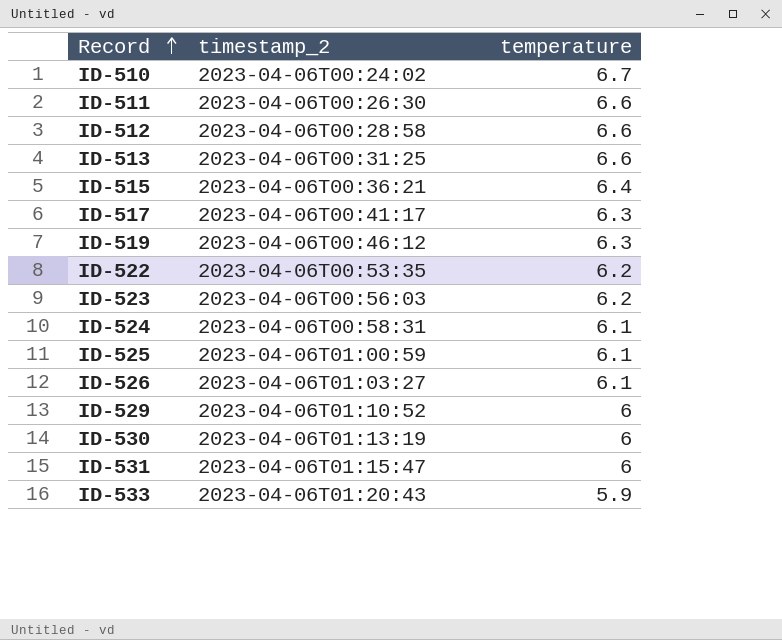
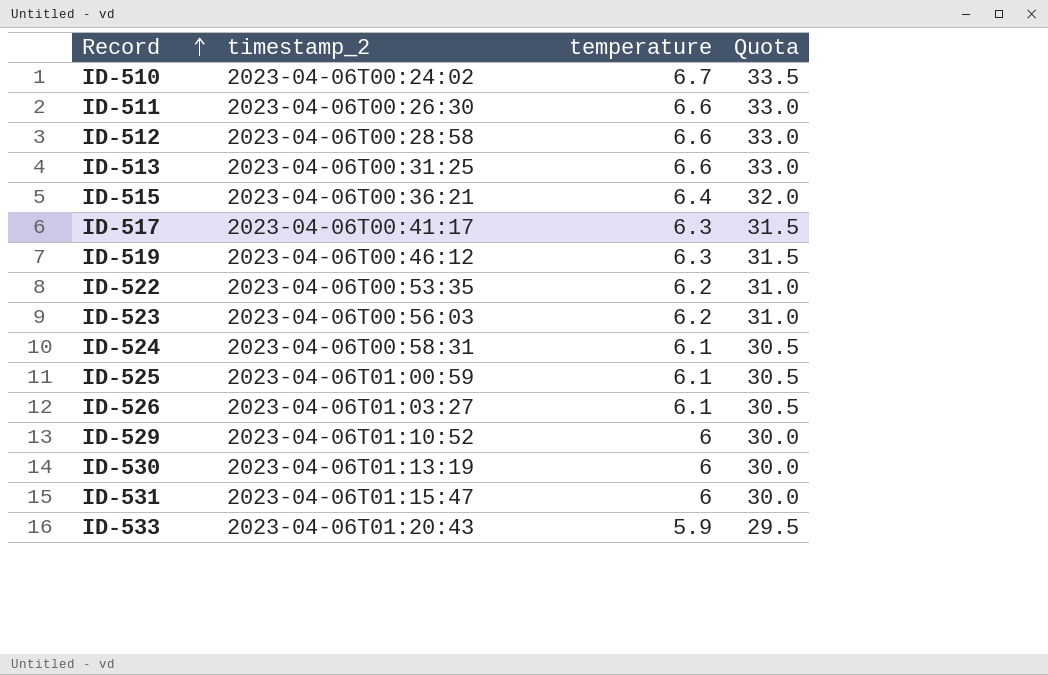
column Quota | formula: none -> [temperature] * 5

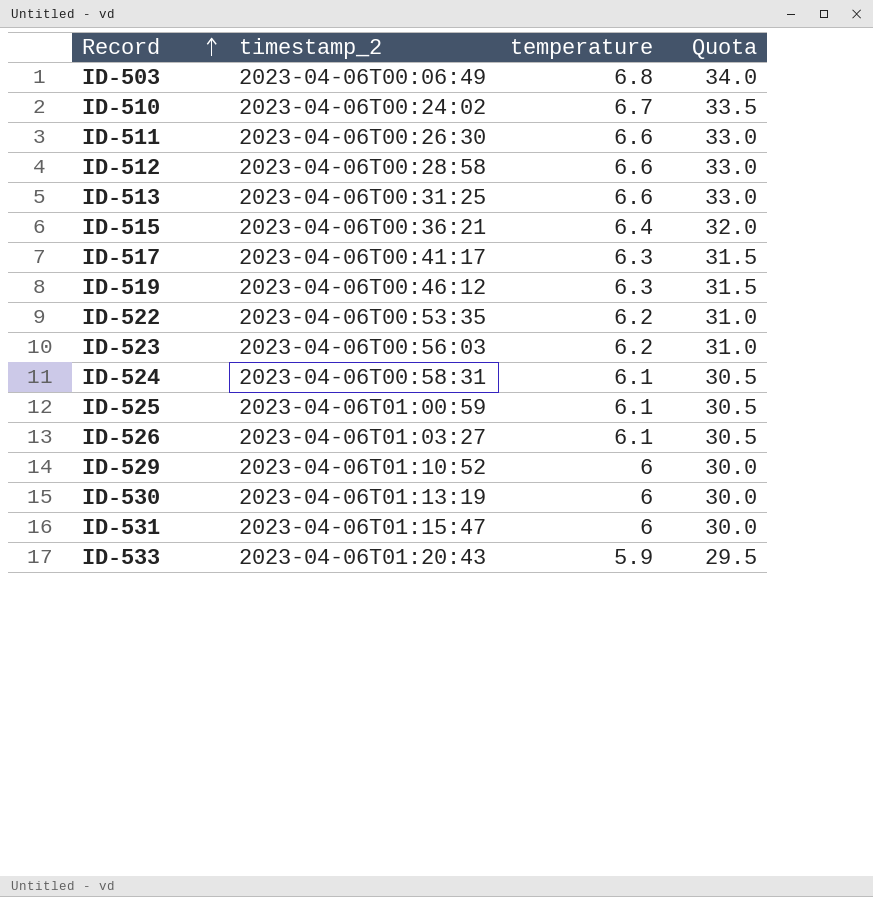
row ID-503: none -> 2023-04-06T00:06:49 | 6.8 | 34.0

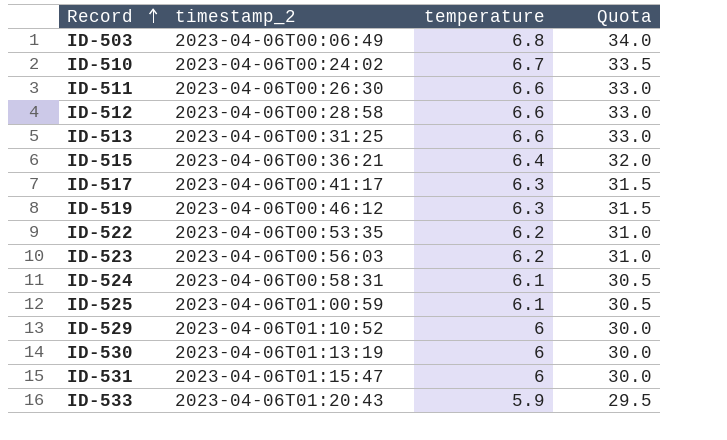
row ID-526: 2023-04-06T01:03:27 | 6.1 | 30.5 -> none

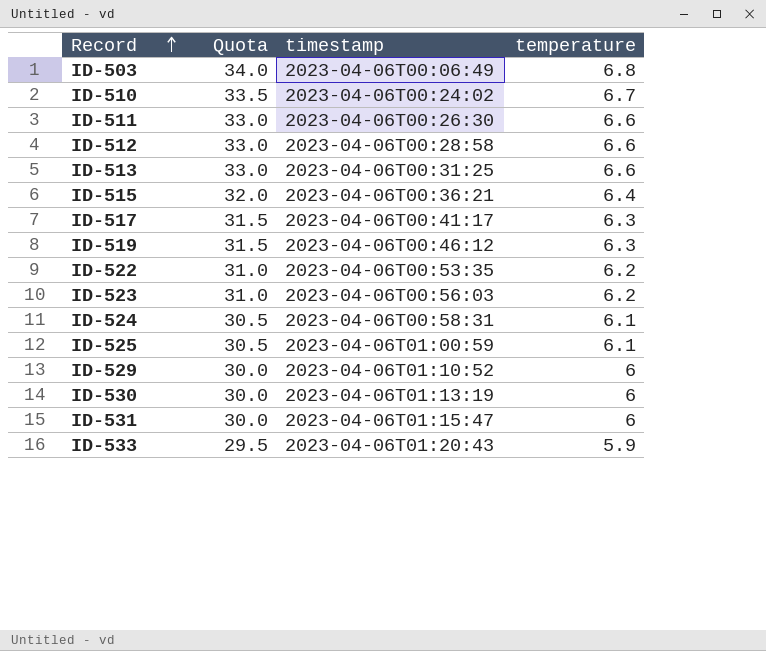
column Quota | position: 4 -> 2
column name: timestamp_2 -> timestamp

